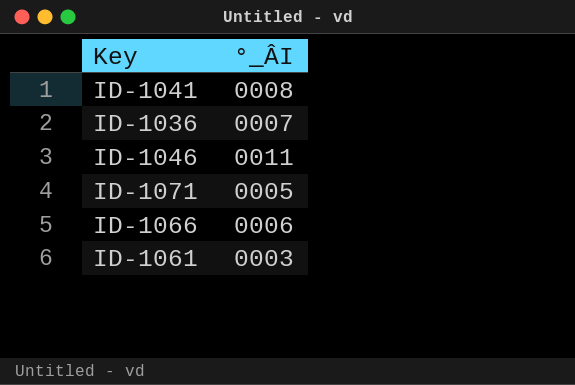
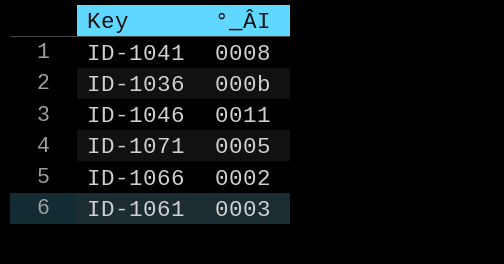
ID-1036 | °_ÂI: 0007 -> 000b
ID-1066 | °_ÂI: 0006 -> 0002

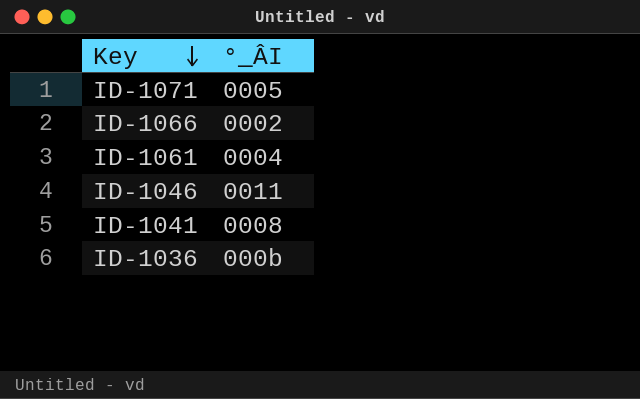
row order: none -> Key descending
ID-1061 | °_ÂI: 0003 -> 0004

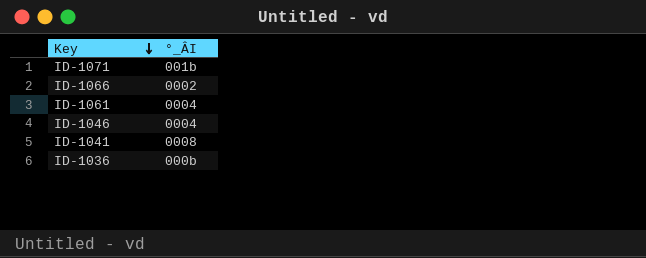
ID-1071 | °_ÂI: 0005 -> 001b
ID-1046 | °_ÂI: 0011 -> 0004

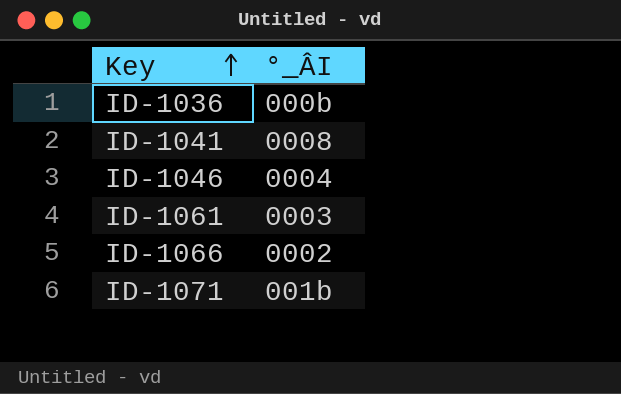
row order: Key descending -> Key ascending
ID-1061 | °_ÂI: 0004 -> 0003

